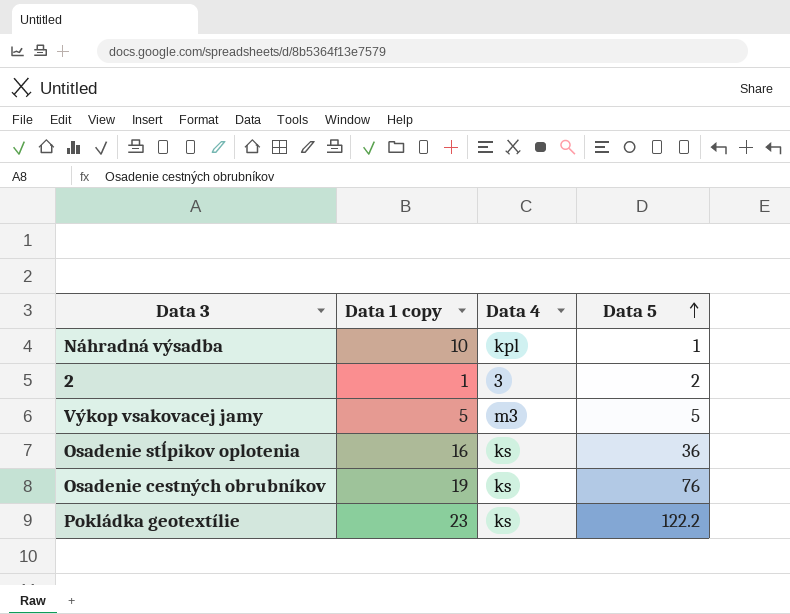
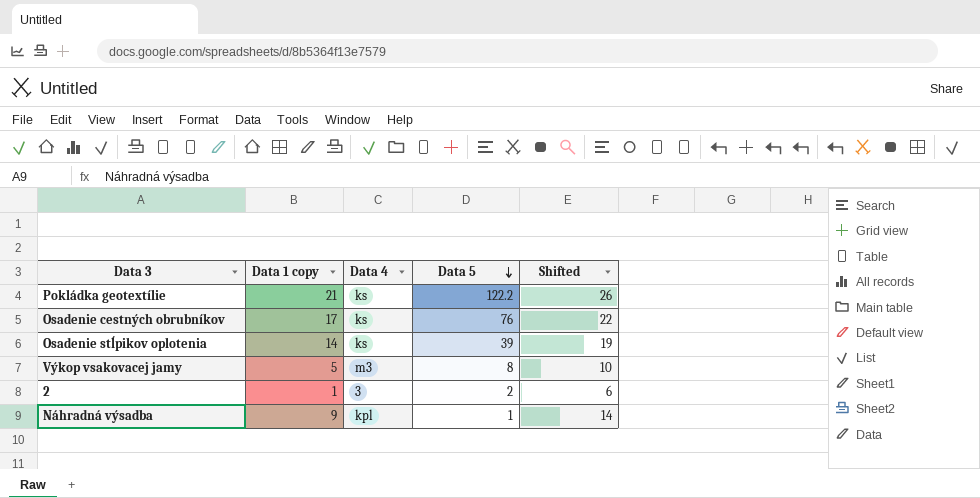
row order: Data 5 ascending -> Data 5 descending
column Shifted | formula: none -> [Data 1 copy] + 5
Pokládka geotextílie | Data 1 copy: 23 -> 21
Osadenie cestných obrubníkov | Data 1 copy: 19 -> 17
Osadenie stĺpikov oplotenia | Data 1 copy: 16 -> 14
Osadenie stĺpikov oplotenia | Data 5: 36 -> 39
Výkop vsakovacej jamy | Data 5: 5 -> 8
Náhradná výsadba | Data 1 copy: 10 -> 9

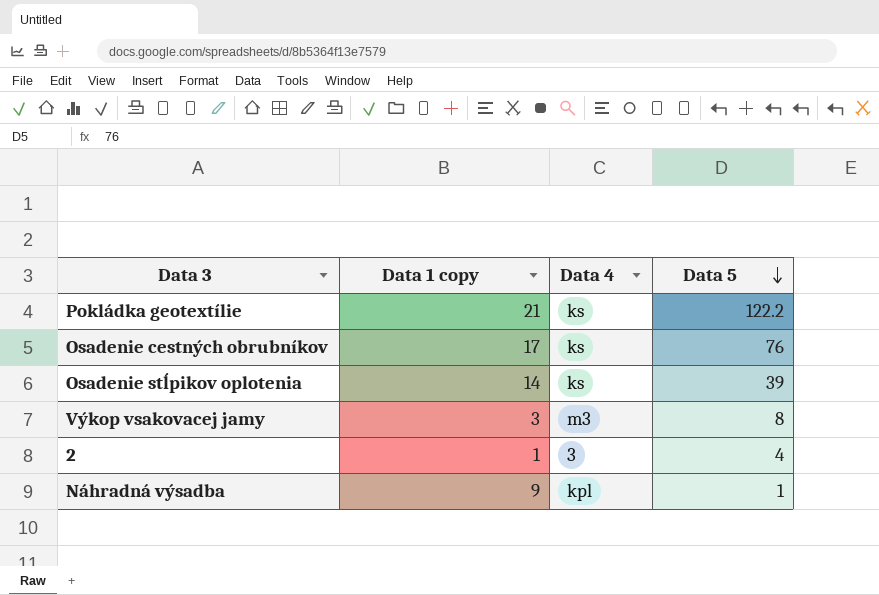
column Shifted | formula: [Data 1 copy] + 5 -> none
Výkop vsakovacej jamy | Data 1 copy: 5 -> 3
2 | Data 5: 2 -> 4

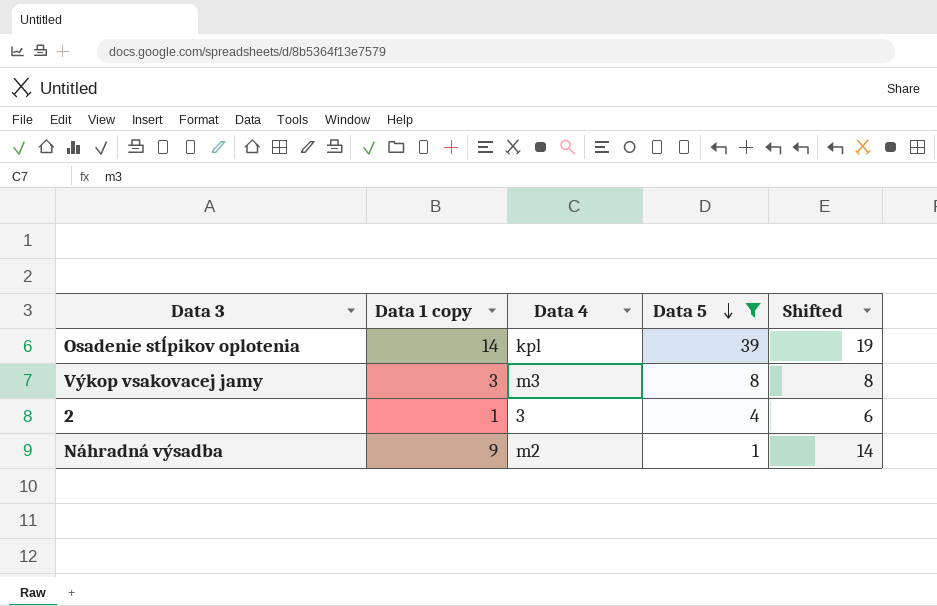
filter: none -> Data 5 <= 39
column Shifted | formula: none -> [Data 1 copy] + 5
Osadenie stĺpikov oplotenia | Data 4: ks -> kpl
Náhradná výsadba | Data 4: kpl -> m2

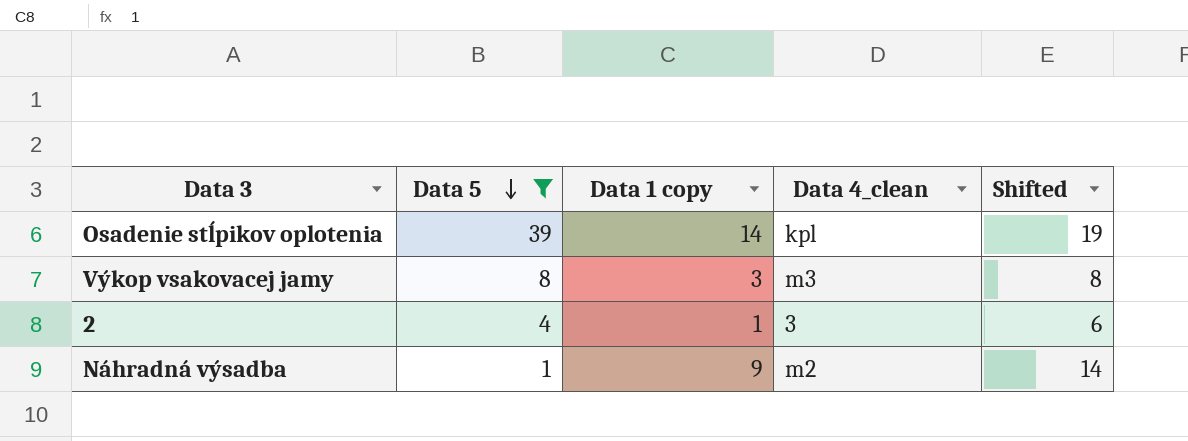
column Data 5 | position: 4 -> 2
column name: Data 4 -> Data 4_clean

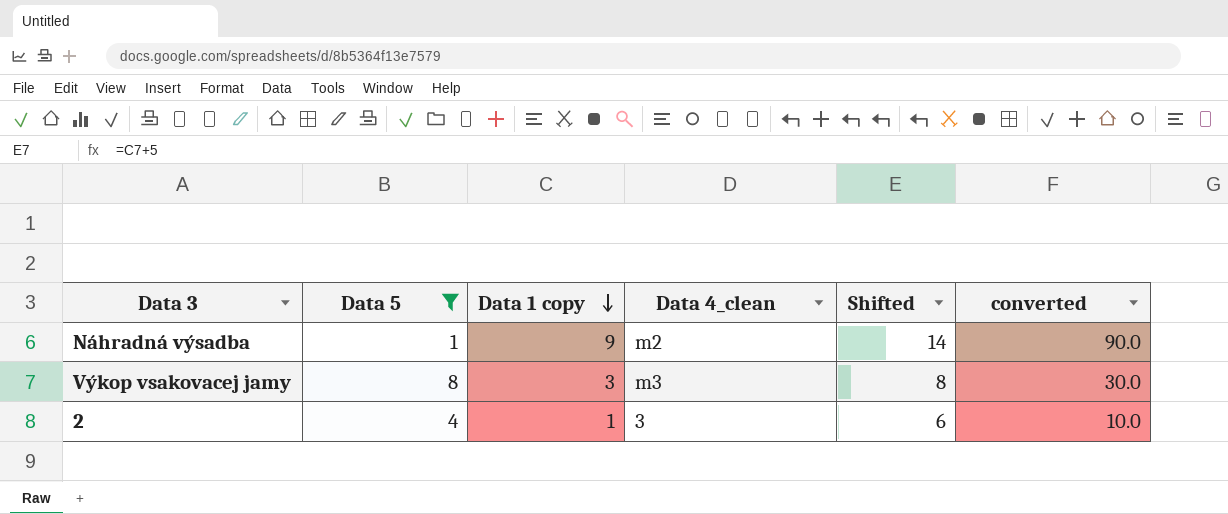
row order: Data 5 descending -> Data 1 copy descending
column converted | formula: none -> [Data 1 copy] * 10
row Osadenie stĺpikov oplotenia: 39 | 14 | kpl | 19 -> none

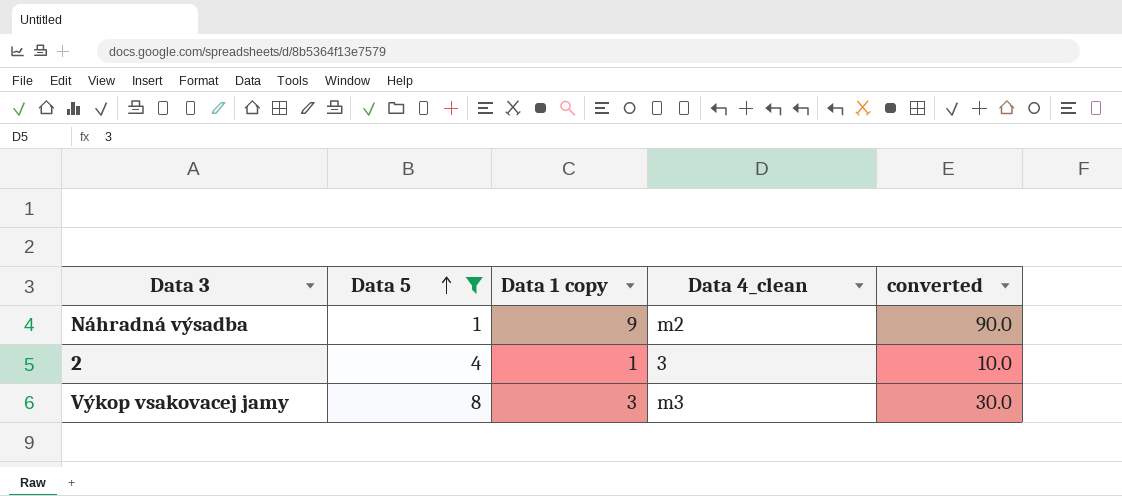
row order: Data 1 copy descending -> Data 5 ascending
column Shifted | formula: [Data 1 copy] + 5 -> none

